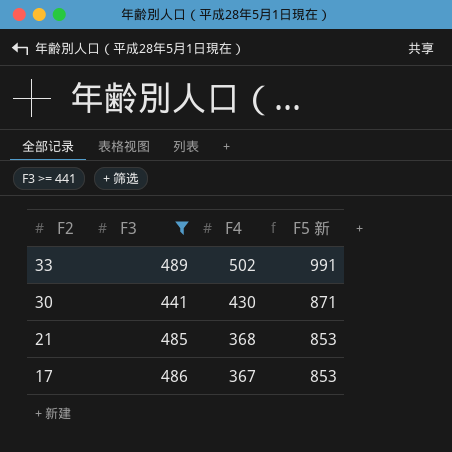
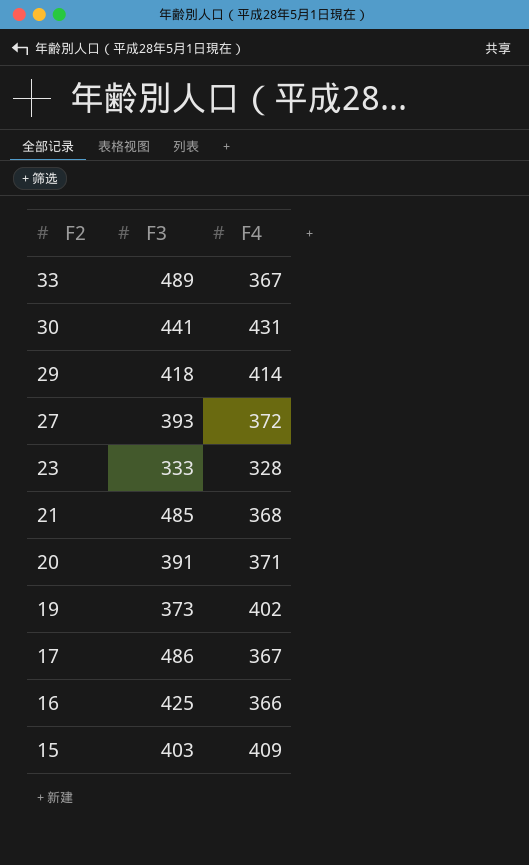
filter: F3 >= 441 -> none
column F5 新 | formula: [F3] + [F4] -> none
33 | F4: 502 -> 367
30 | F4: 430 -> 431

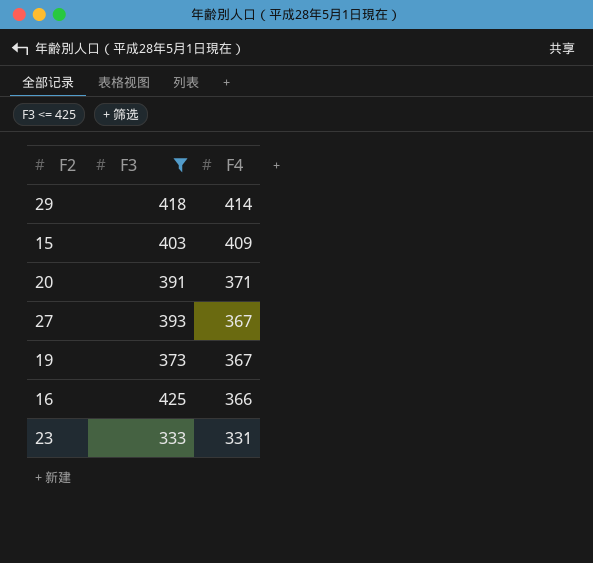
filter: none -> F3 <= 425
row order: F2 descending -> F4 descending
27 | F4: 372 -> 367
19 | F4: 402 -> 367
23 | F4: 328 -> 331

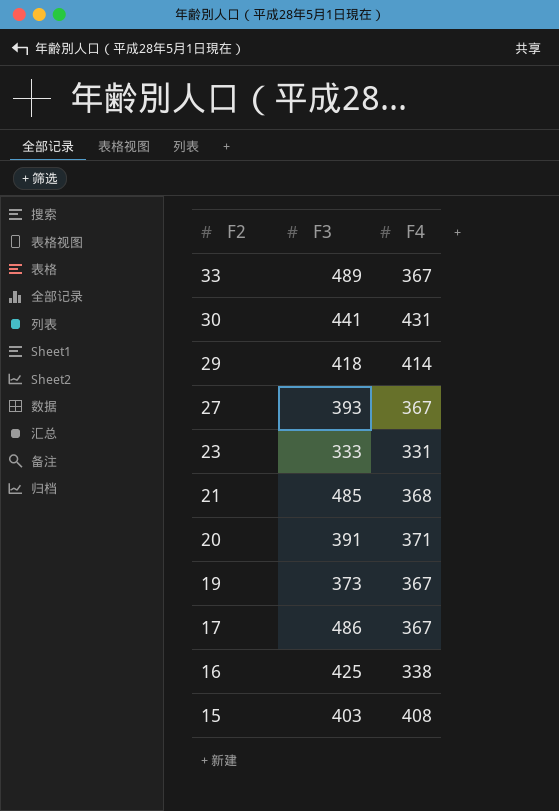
filter: F3 <= 425 -> none
row order: F4 descending -> F2 descending
16 | F4: 366 -> 338
15 | F4: 409 -> 408

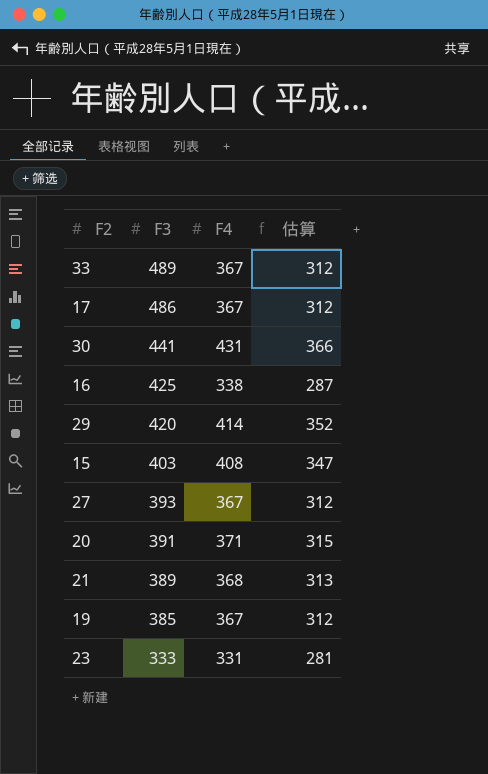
row order: F2 descending -> F3 descending
column 估算 | formula: none -> [F4] * 0.85
29 | F3: 418 -> 420
21 | F3: 485 -> 389
19 | F3: 373 -> 385

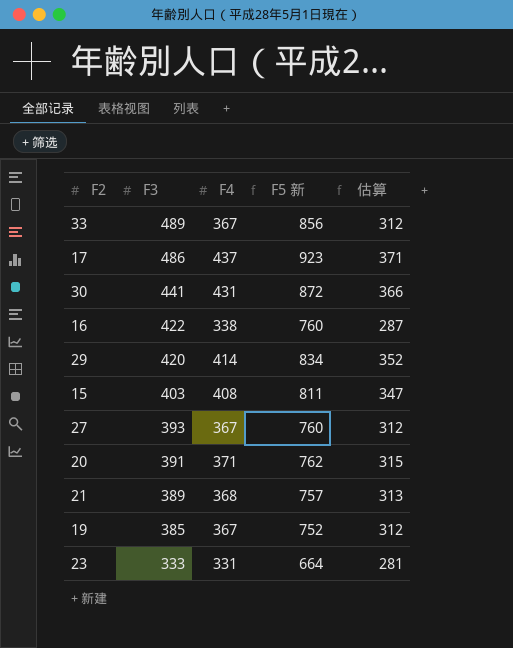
column F5 新 | formula: none -> [F3] + [F4]
17 | F4: 367 -> 437
17 | 估算: 312 -> 371
16 | F3: 425 -> 422

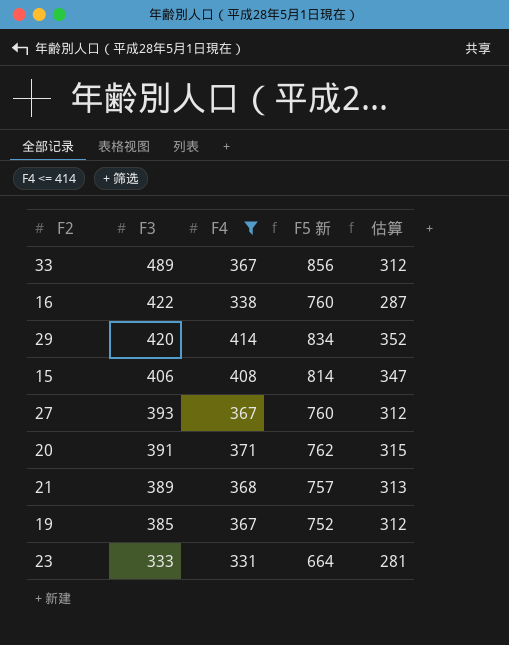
filter: none -> F4 <= 414
15 | F3: 403 -> 406
15 | F5 新: 811 -> 814

